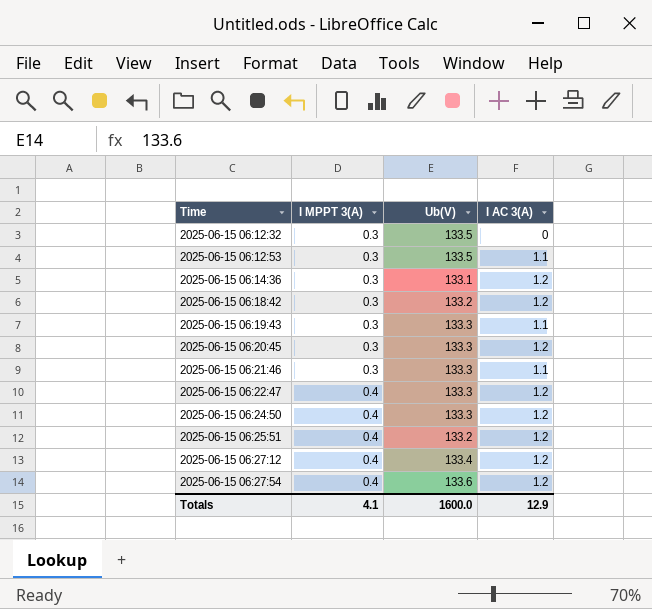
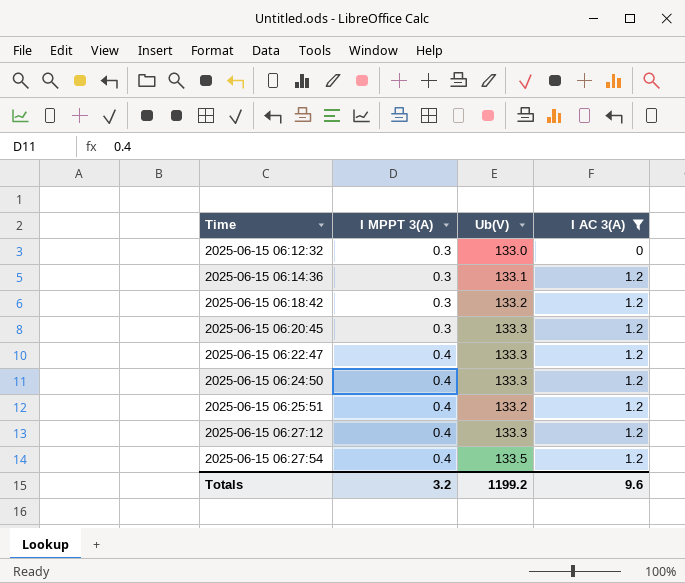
filter: none -> I AC 3(A) != 1.1
2025-06-15 06:12:32 | Ub(V): 133.5 -> 133.0
2025-06-15 06:27:12 | Ub(V): 133.4 -> 133.3
2025-06-15 06:27:54 | Ub(V): 133.6 -> 133.5
Totals | I MPPT 3(A): 4.1 -> 3.2
Totals | Ub(V): 1600.0 -> 1199.2
Totals | I AC 3(A): 12.9 -> 9.6

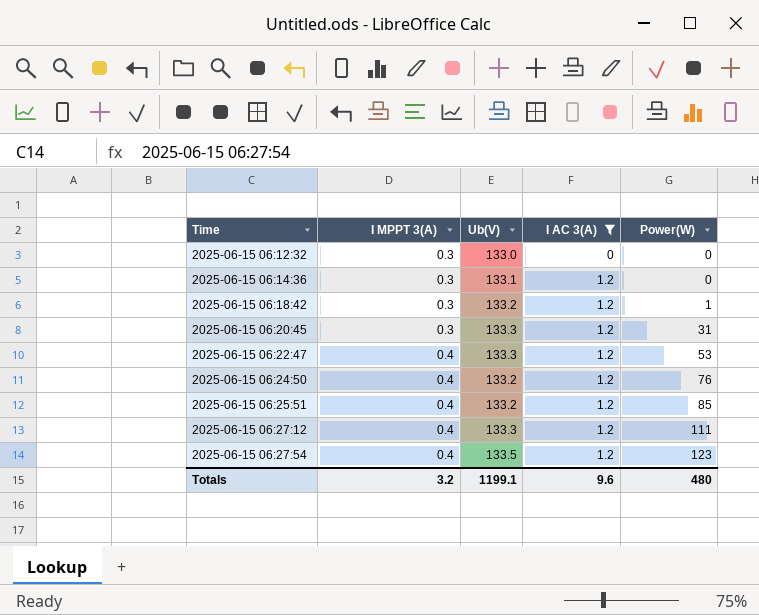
column Power(W) | position: none -> 5
2025-06-15 06:24:50 | Ub(V): 133.3 -> 133.2
Totals | Ub(V): 1199.2 -> 1199.1

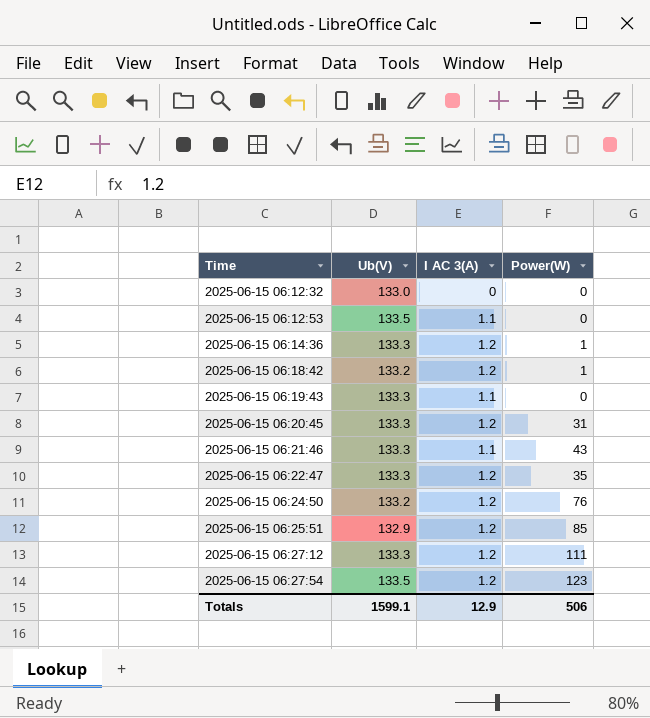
filter: I AC 3(A) != 1.1 -> none
column I MPPT 3(A) | position: 2 -> none
2025-06-15 06:14:36 | Ub(V): 133.1 -> 133.3
2025-06-15 06:14:36 | Power(W): 0 -> 1
2025-06-15 06:22:47 | Power(W): 53 -> 35
2025-06-15 06:25:51 | Ub(V): 133.2 -> 132.9
Totals | Ub(V): 1199.1 -> 1599.1
Totals | I AC 3(A): 9.6 -> 12.9
Totals | Power(W): 480 -> 506

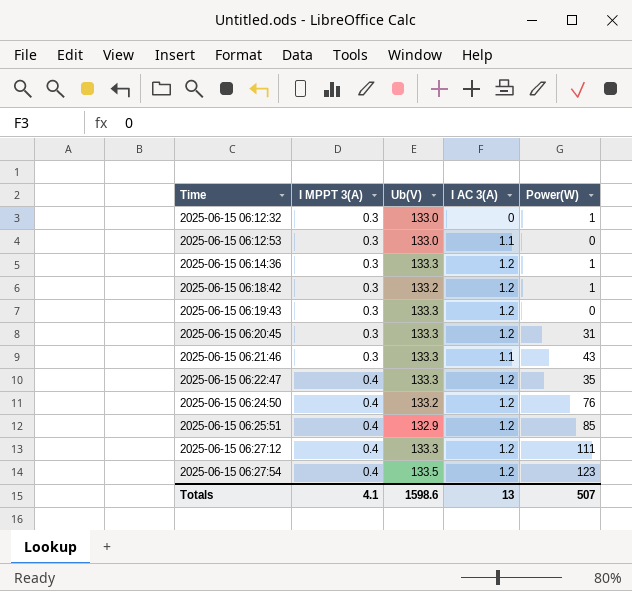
column I MPPT 3(A) | position: none -> 2
2025-06-15 06:12:32 | Power(W): 0 -> 1
2025-06-15 06:12:53 | Ub(V): 133.5 -> 133.0
2025-06-15 06:19:43 | I AC 3(A): 1.1 -> 1.2
Totals | Ub(V): 1599.1 -> 1598.6
Totals | I AC 3(A): 12.9 -> 13
Totals | Power(W): 506 -> 507

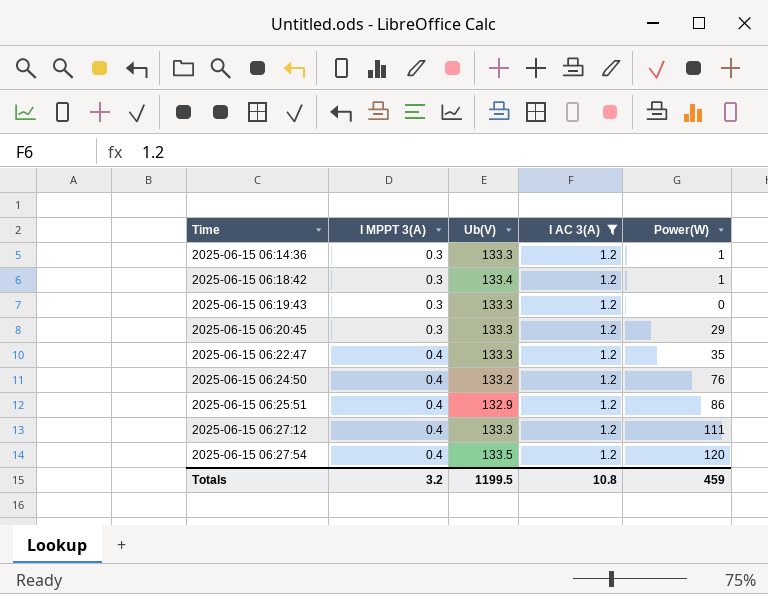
filter: none -> I AC 3(A) = 1.2
2025-06-15 06:18:42 | Ub(V): 133.2 -> 133.4
2025-06-15 06:20:45 | Power(W): 31 -> 29
2025-06-15 06:25:51 | Power(W): 85 -> 86
2025-06-15 06:27:54 | Power(W): 123 -> 120
Totals | I MPPT 3(A): 4.1 -> 3.2
Totals | Ub(V): 1598.6 -> 1199.5
Totals | I AC 3(A): 13 -> 10.8
Totals | Power(W): 507 -> 459

